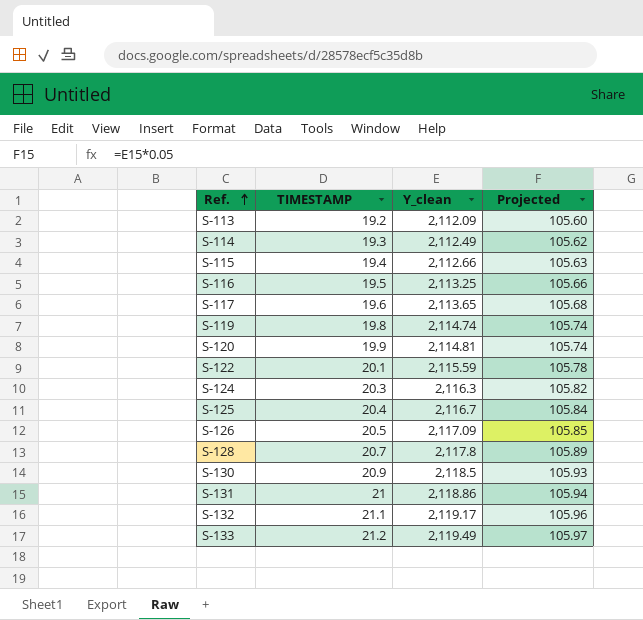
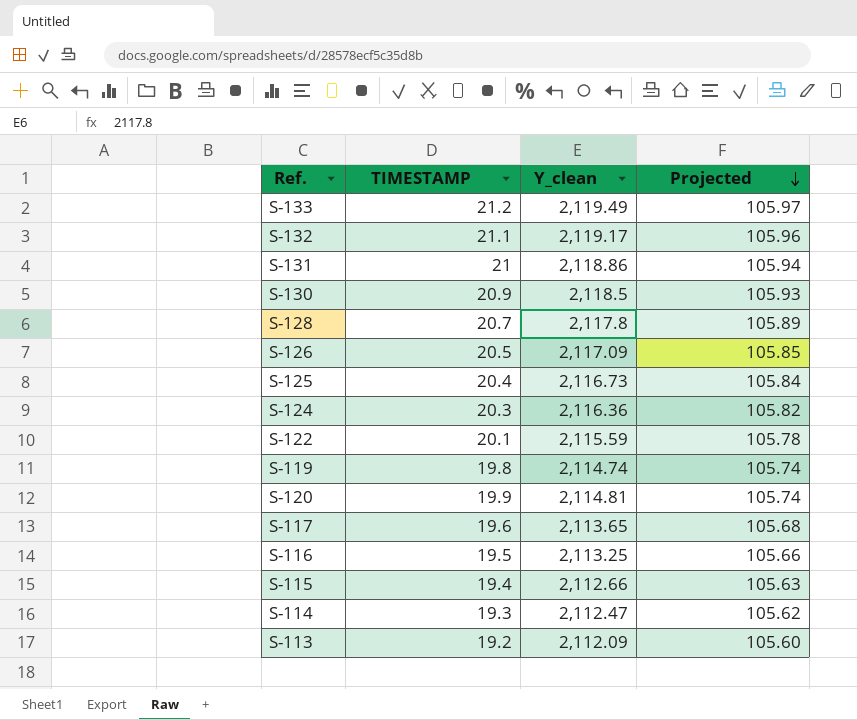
row order: Ref. ascending -> Projected descending
S-125 | Y_clean: 2,116.7 -> 2,116.73
S-124 | Y_clean: 2,116.3 -> 2,116.36
S-114 | Y_clean: 2,112.49 -> 2,112.47

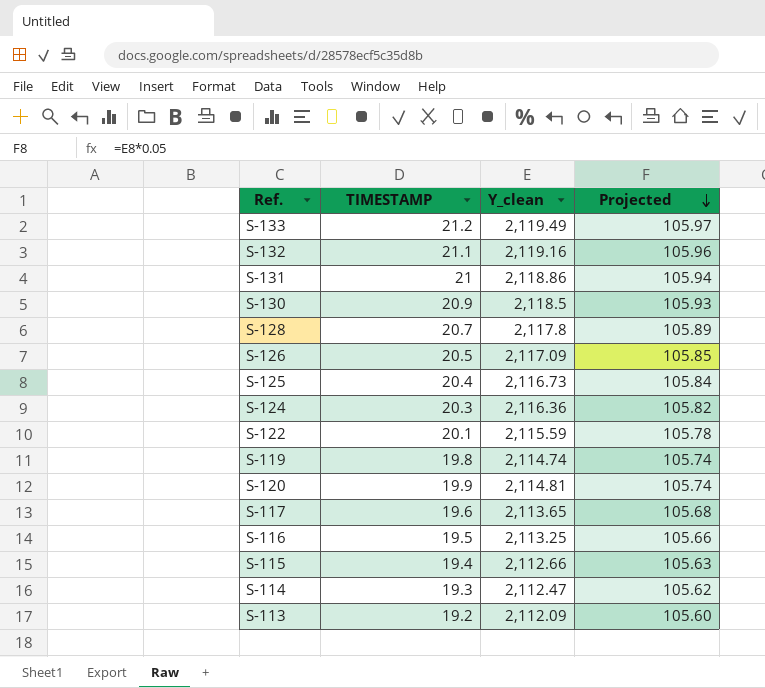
S-132 | Y_clean: 2,119.17 -> 2,119.16

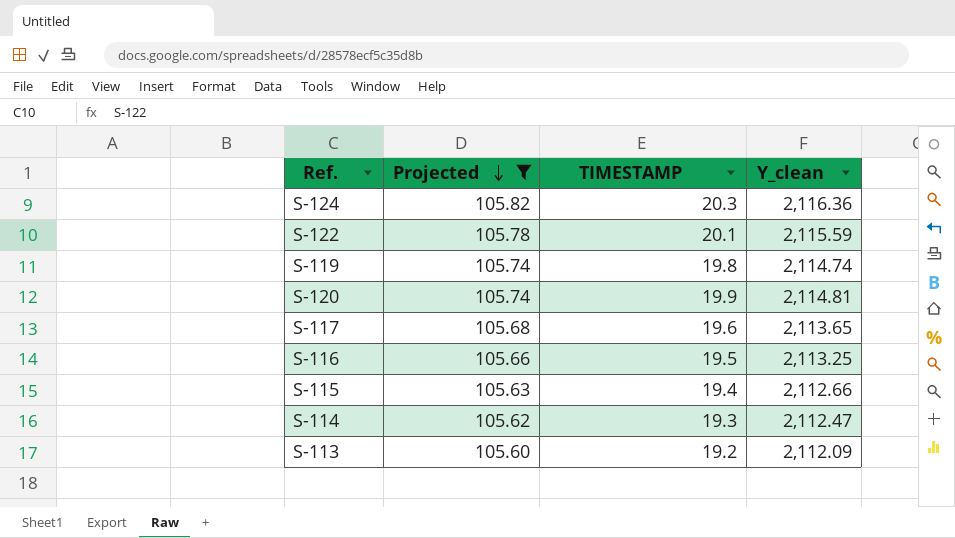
filter: none -> Projected <= 105.82
column Projected | position: 4 -> 2

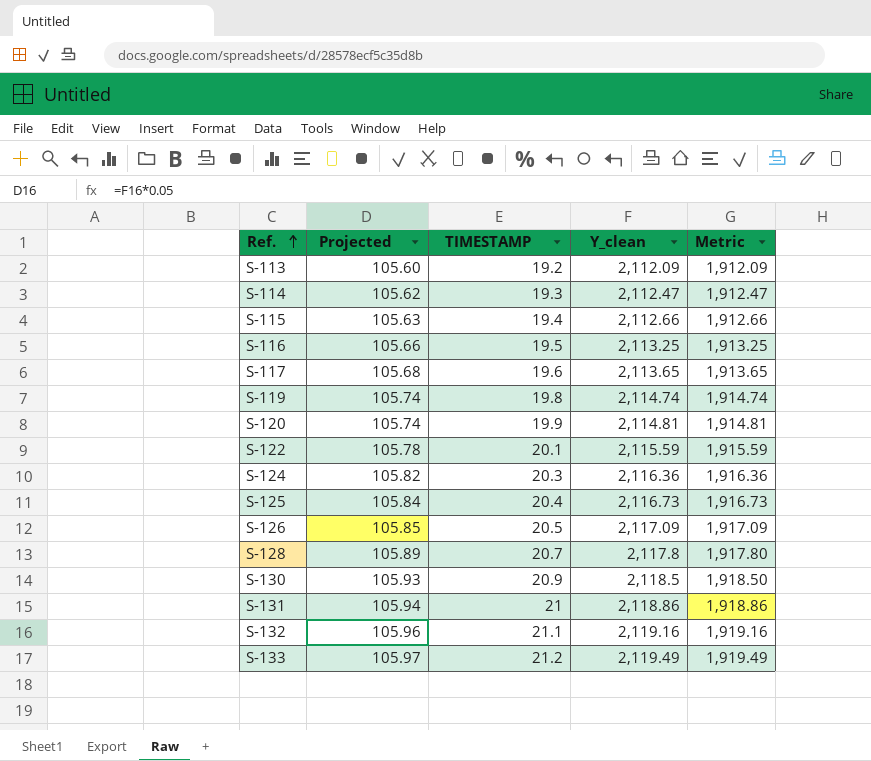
filter: Projected <= 105.82 -> none
row order: Projected descending -> Ref. ascending
column Metric | formula: none -> [Y_clean] - 200

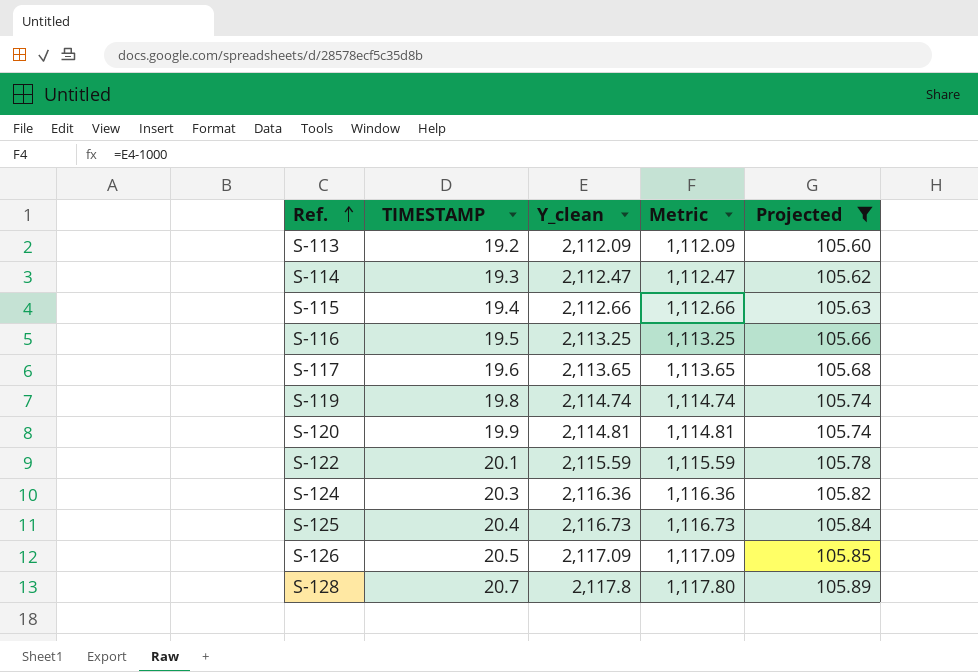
filter: none -> Projected <= 105.89
column Metric | formula: [Y_clean] - 200 -> [Y_clean] - 1000
column Projected | position: 2 -> 5

